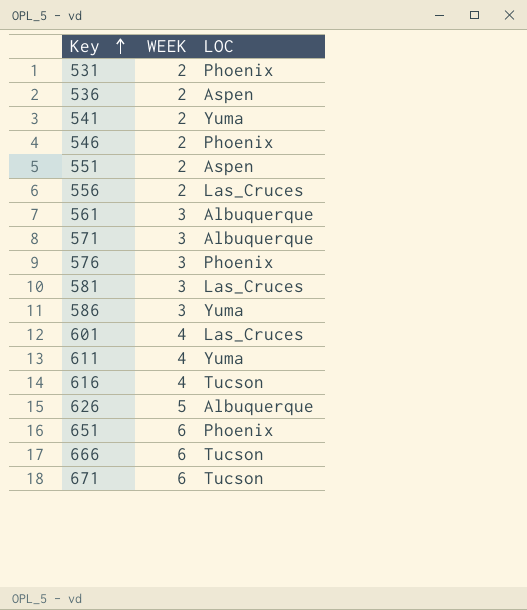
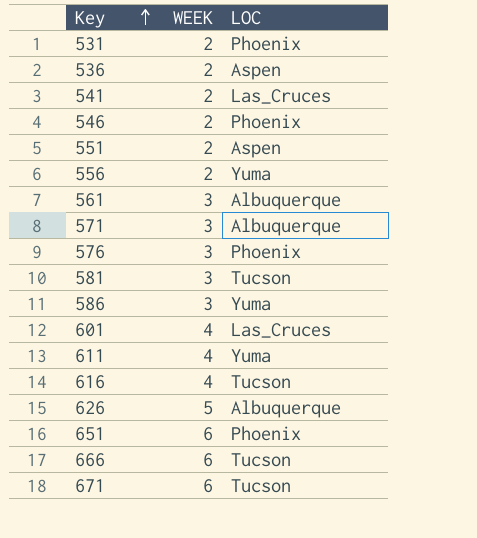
541 | LOC: Yuma -> Las_Cruces
556 | LOC: Las_Cruces -> Yuma
581 | LOC: Las_Cruces -> Tucson

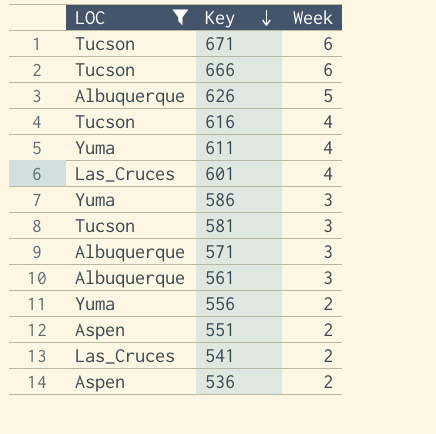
filter: none -> LOC != Phoenix
row order: Key ascending -> Key descending
column LOC | position: 3 -> 1
column name: WEEK -> Week

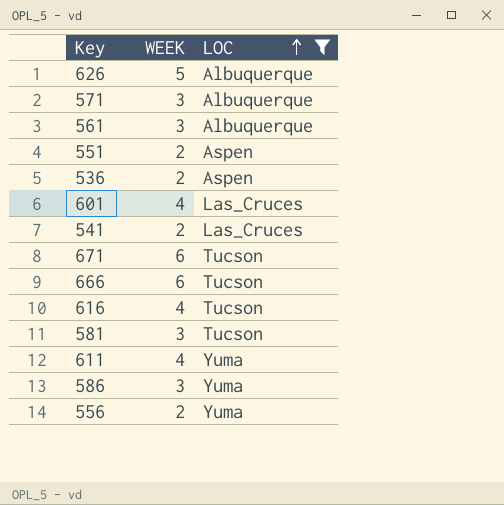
row order: Key descending -> LOC ascending
column name: Week -> WEEK
column LOC | position: 1 -> 3

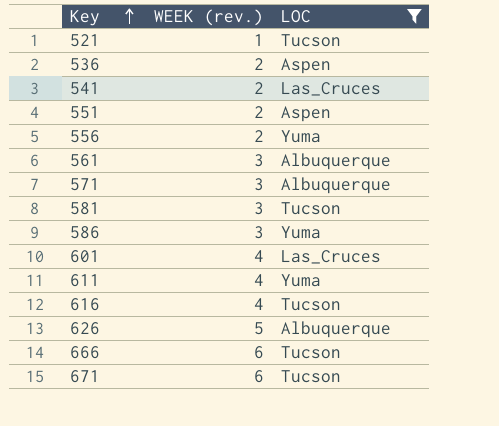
row order: LOC ascending -> Key ascending
column name: WEEK -> WEEK (rev.)
row 521: none -> 1 | Tucson

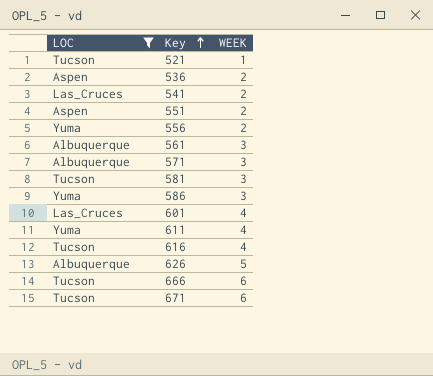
column LOC | position: 3 -> 1
column name: WEEK (rev.) -> WEEK

